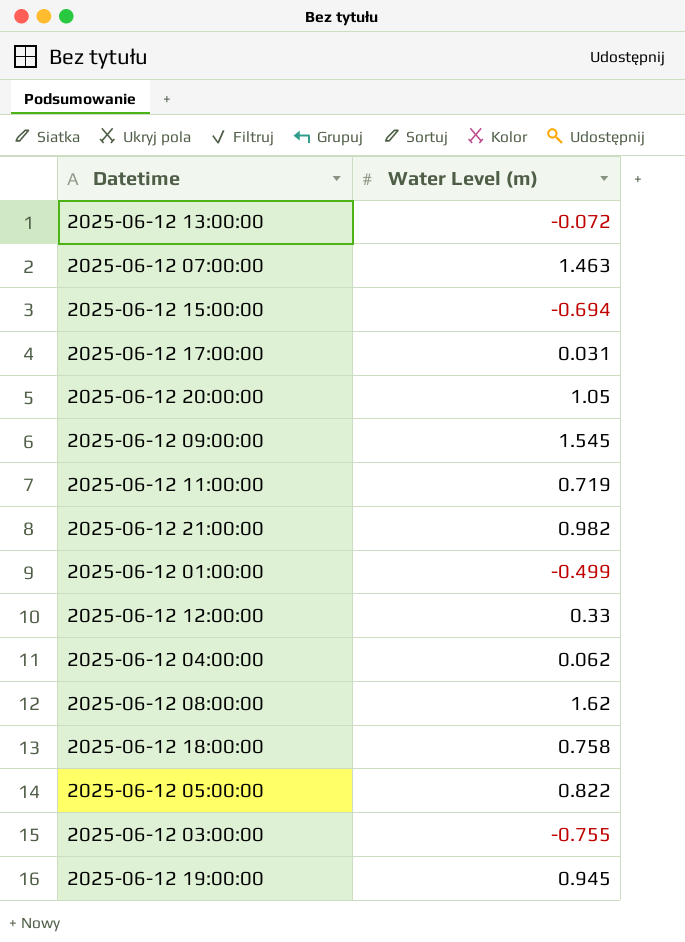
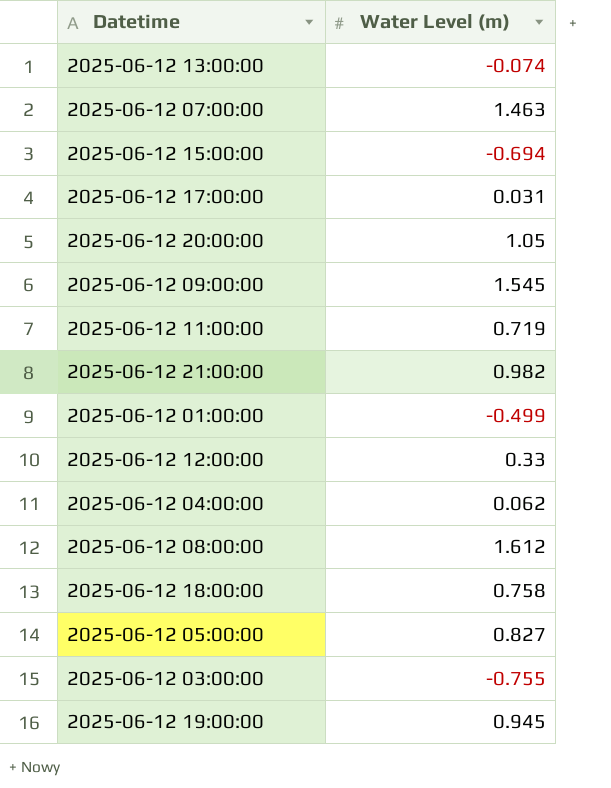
2025-06-12 13:00:00 | Water Level (m): -0.072 -> -0.074
2025-06-12 08:00:00 | Water Level (m): 1.62 -> 1.612
2025-06-12 05:00:00 | Water Level (m): 0.822 -> 0.827

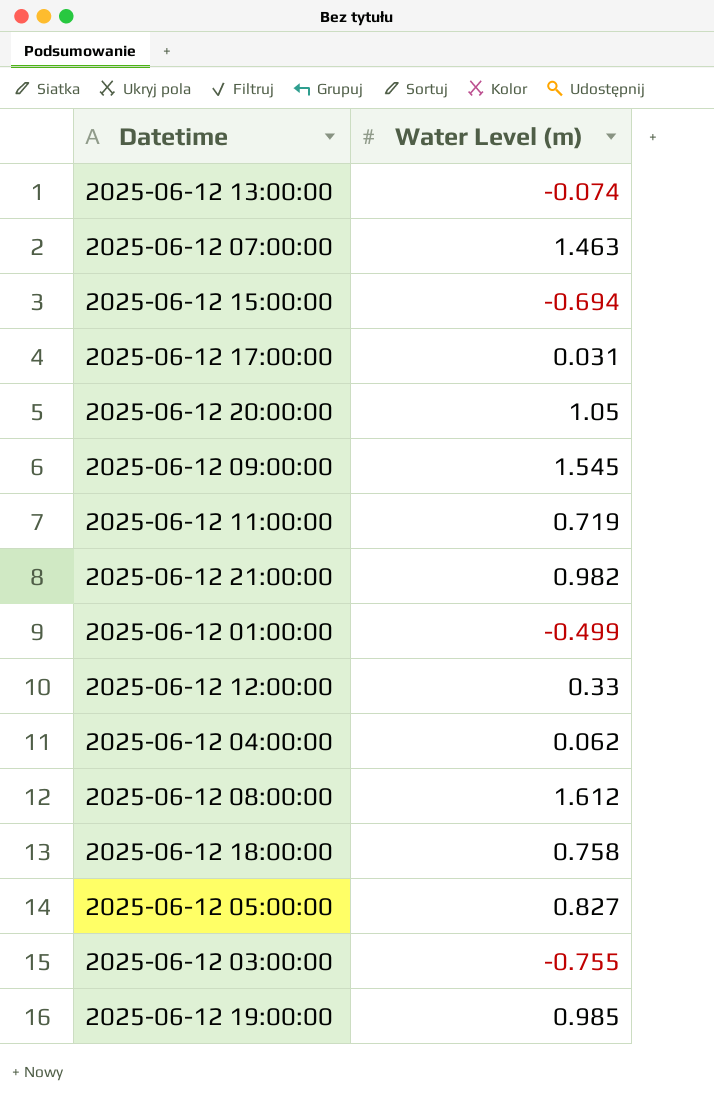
2025-06-12 19:00:00 | Water Level (m): 0.945 -> 0.985

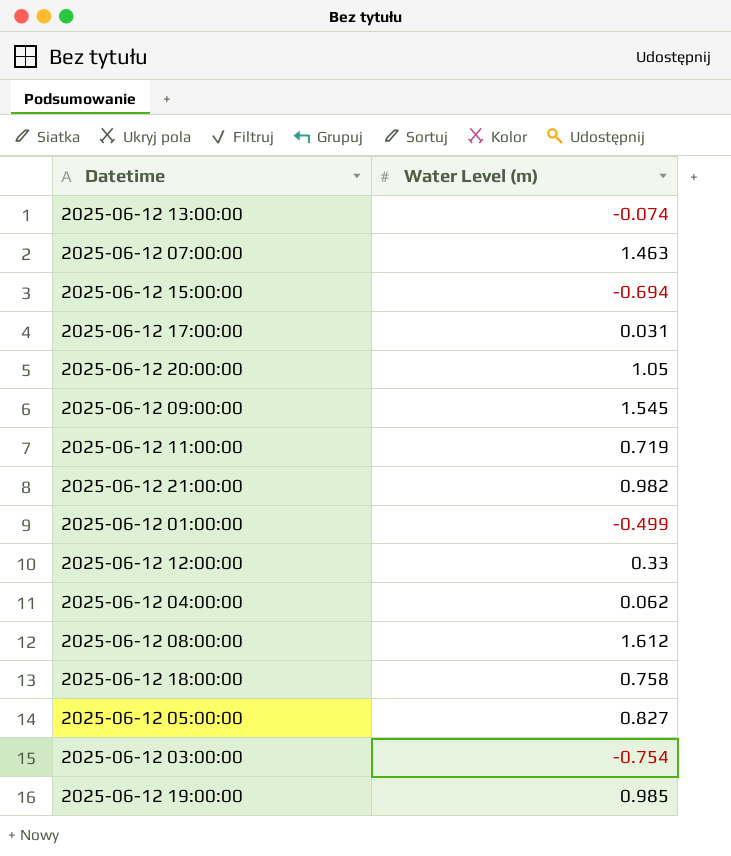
2025-06-12 03:00:00 | Water Level (m): -0.755 -> -0.754

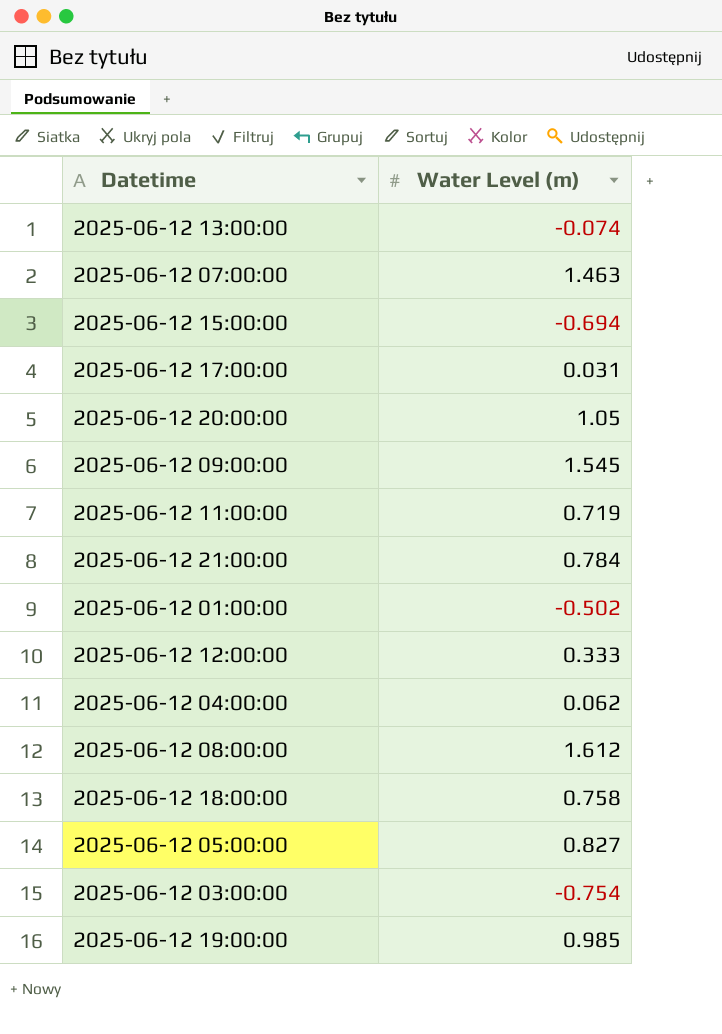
2025-06-12 21:00:00 | Water Level (m): 0.982 -> 0.784
2025-06-12 01:00:00 | Water Level (m): -0.499 -> -0.502
2025-06-12 12:00:00 | Water Level (m): 0.33 -> 0.333

